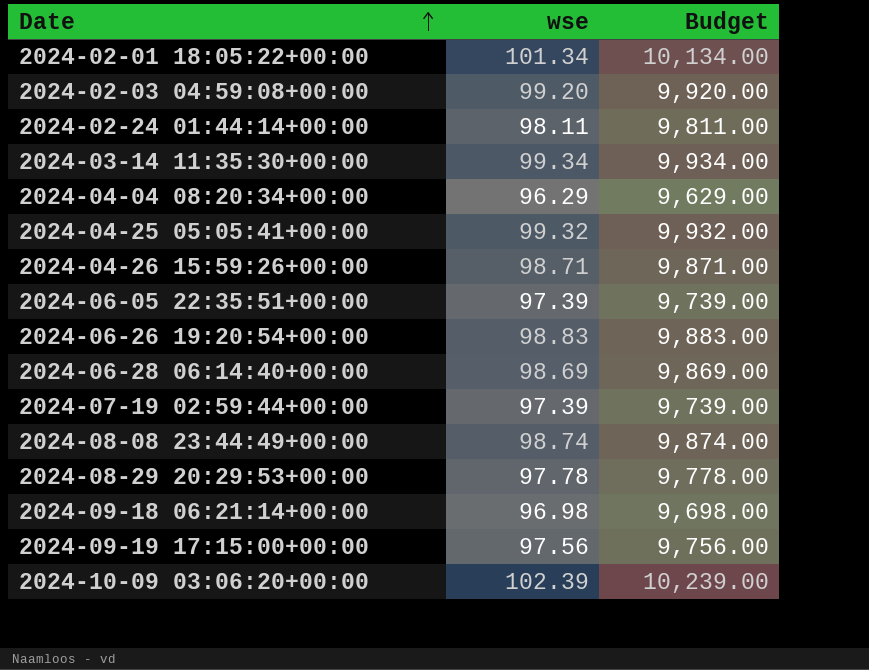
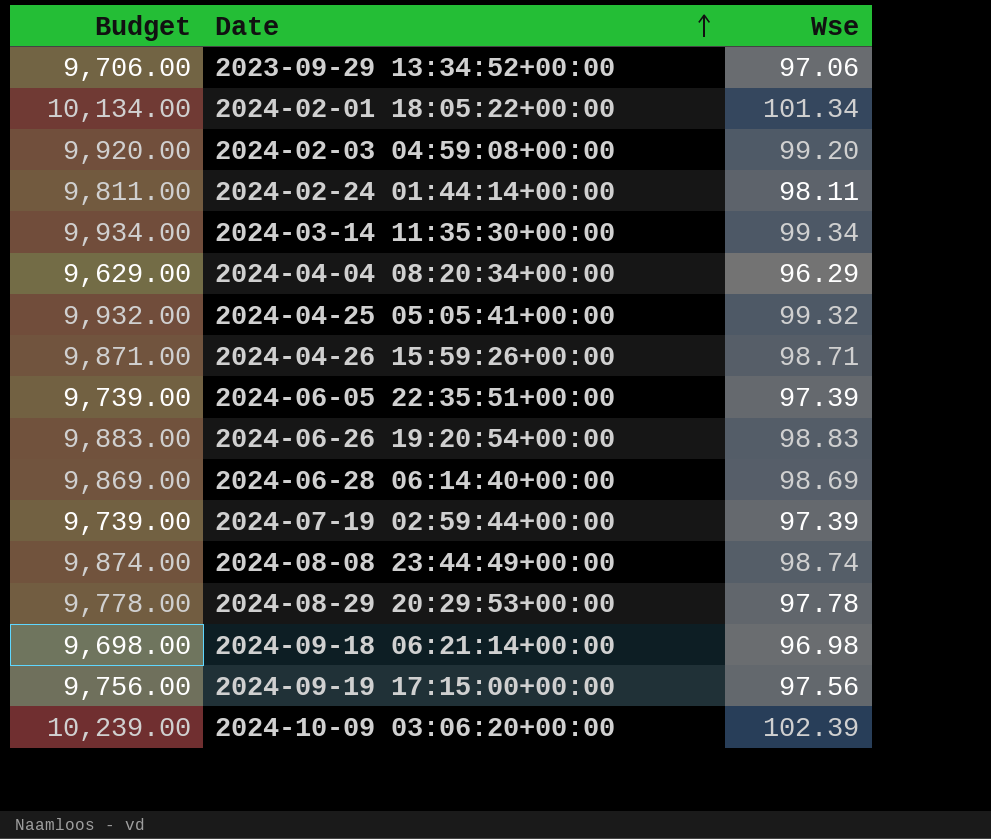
column Budget | position: 3 -> 1
column name: wse -> Wse
row 2023-09-29 13:34:52+00:00: none -> 9,706.00 | 97.06

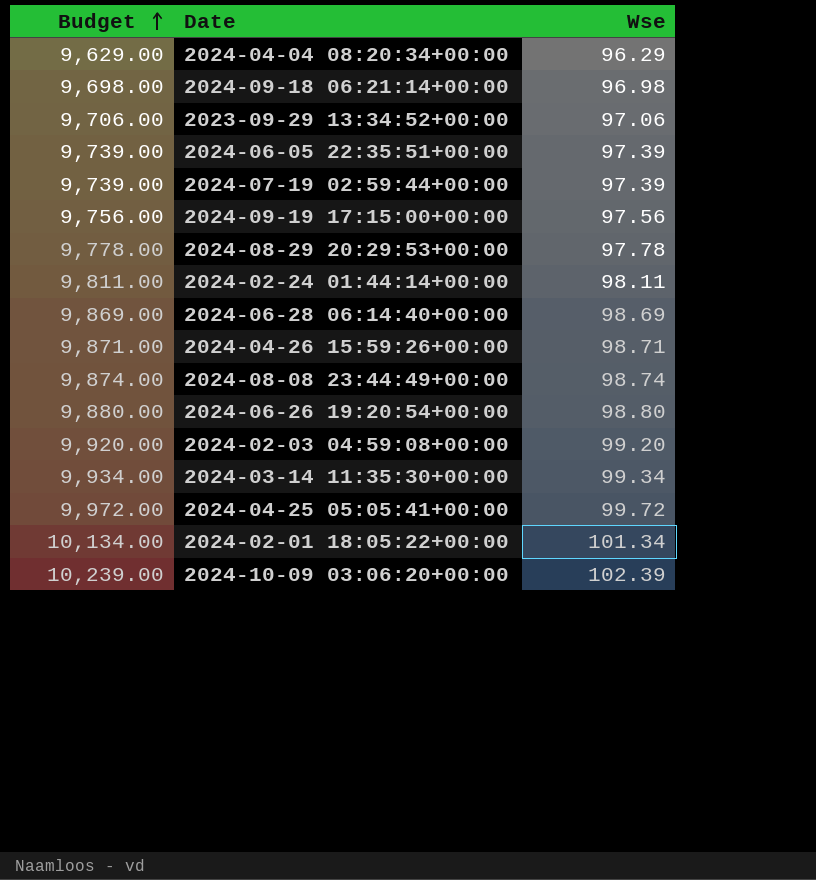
row order: Date ascending -> Budget ascending
2024-06-26 19:20:54+00:00 | Budget: 9,883.00 -> 9,880.00
2024-06-26 19:20:54+00:00 | Wse: 98.83 -> 98.80
2024-04-25 05:05:41+00:00 | Budget: 9,932.00 -> 9,972.00
2024-04-25 05:05:41+00:00 | Wse: 99.32 -> 99.72

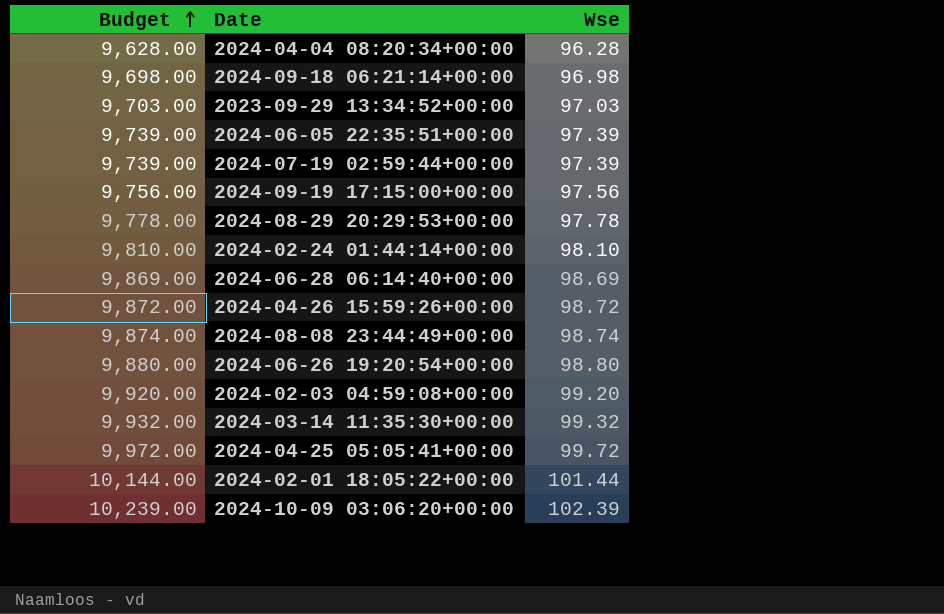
2024-04-04 08:20:34+00:00 | Budget: 9,629.00 -> 9,628.00
2024-04-04 08:20:34+00:00 | Wse: 96.29 -> 96.28
2023-09-29 13:34:52+00:00 | Budget: 9,706.00 -> 9,703.00
2023-09-29 13:34:52+00:00 | Wse: 97.06 -> 97.03
2024-02-24 01:44:14+00:00 | Budget: 9,811.00 -> 9,810.00
2024-02-24 01:44:14+00:00 | Wse: 98.11 -> 98.10
2024-04-26 15:59:26+00:00 | Budget: 9,871.00 -> 9,872.00
2024-04-26 15:59:26+00:00 | Wse: 98.71 -> 98.72
2024-03-14 11:35:30+00:00 | Budget: 9,934.00 -> 9,932.00
2024-03-14 11:35:30+00:00 | Wse: 99.34 -> 99.32
2024-02-01 18:05:22+00:00 | Budget: 10,134.00 -> 10,144.00
2024-02-01 18:05:22+00:00 | Wse: 101.34 -> 101.44

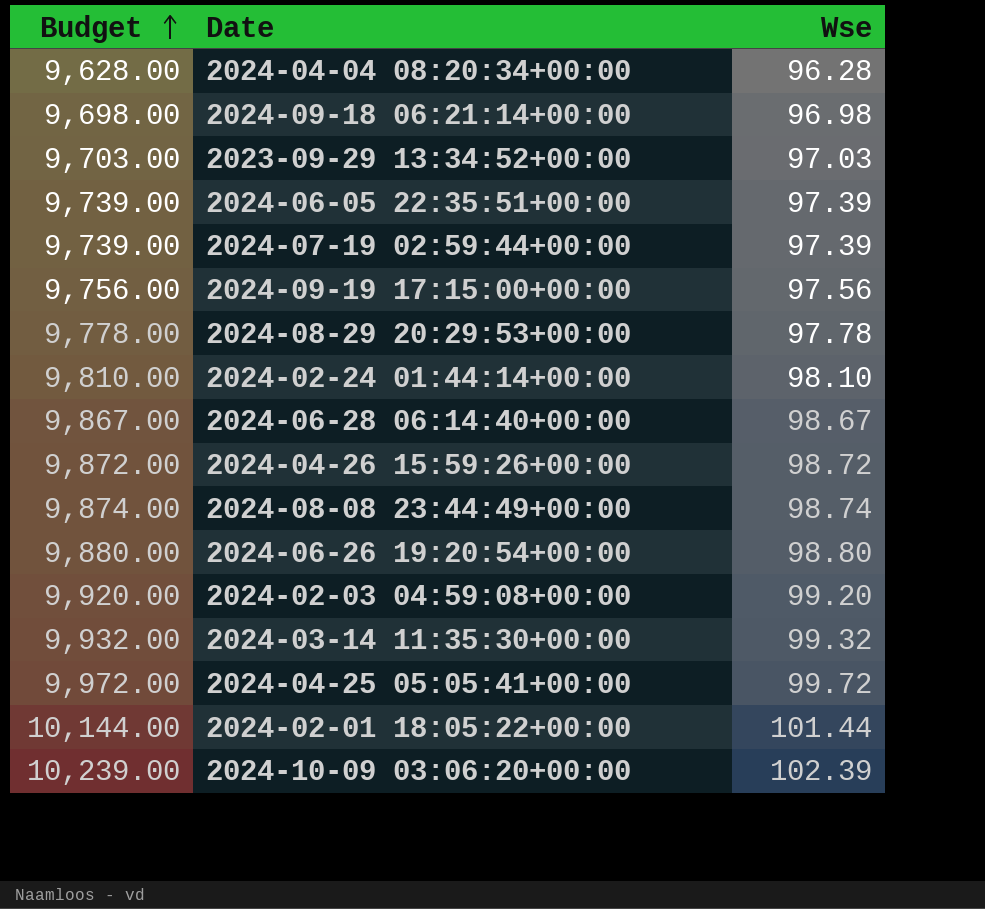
2024-06-28 06:14:40+00:00 | Budget: 9,869.00 -> 9,867.00
2024-06-28 06:14:40+00:00 | Wse: 98.69 -> 98.67

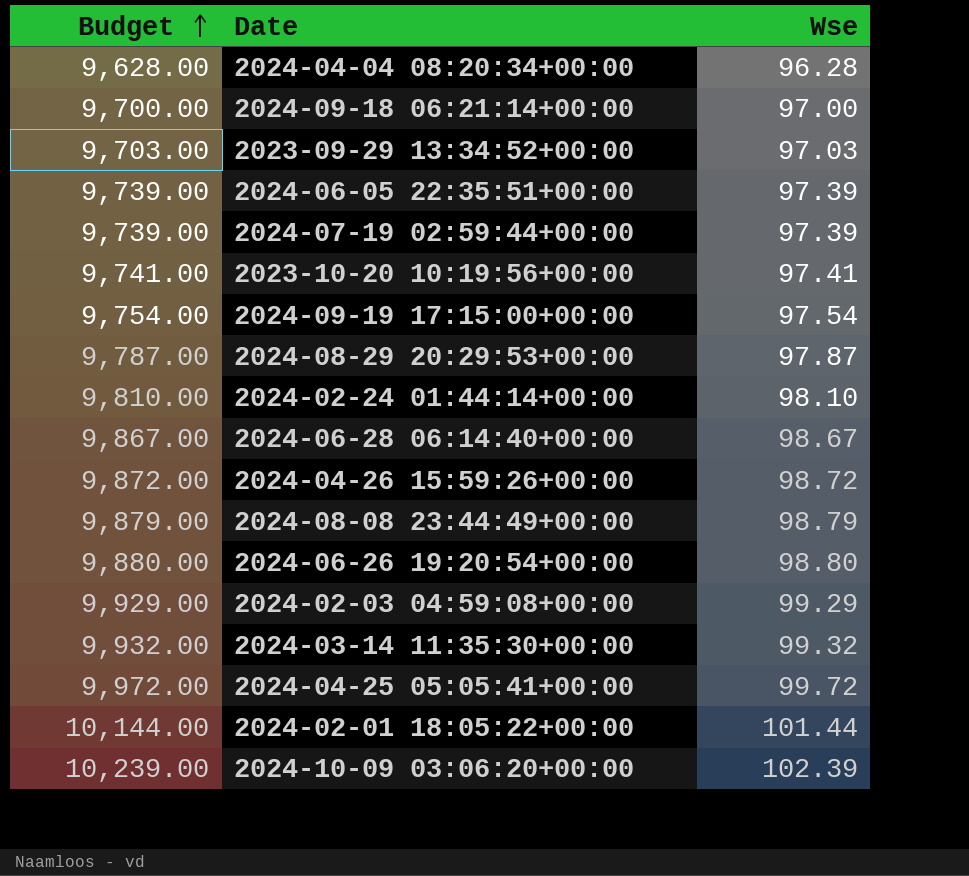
2024-09-18 06:21:14+00:00 | Budget: 9,698.00 -> 9,700.00
2024-09-18 06:21:14+00:00 | Wse: 96.98 -> 97.00
row 2023-10-20 10:19:56+00:00: none -> 9,741.00 | 97.41
2024-09-19 17:15:00+00:00 | Budget: 9,756.00 -> 9,754.00
2024-09-19 17:15:00+00:00 | Wse: 97.56 -> 97.54
2024-08-29 20:29:53+00:00 | Budget: 9,778.00 -> 9,787.00
2024-08-29 20:29:53+00:00 | Wse: 97.78 -> 97.87
2024-08-08 23:44:49+00:00 | Budget: 9,874.00 -> 9,879.00
2024-08-08 23:44:49+00:00 | Wse: 98.74 -> 98.79
2024-02-03 04:59:08+00:00 | Budget: 9,920.00 -> 9,929.00
2024-02-03 04:59:08+00:00 | Wse: 99.20 -> 99.29

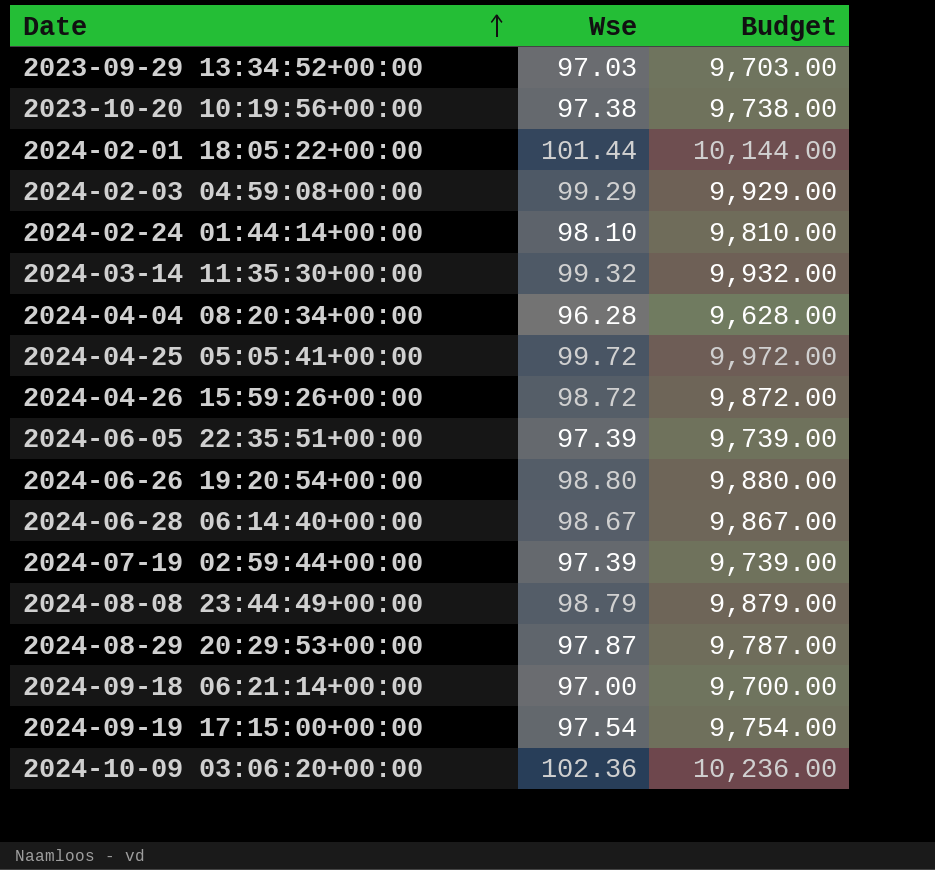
row order: Budget ascending -> Date ascending
column Budget | position: 1 -> 3
2023-10-20 10:19:56+00:00 | Wse: 97.41 -> 97.38
2023-10-20 10:19:56+00:00 | Budget: 9,741.00 -> 9,738.00
2024-10-09 03:06:20+00:00 | Wse: 102.39 -> 102.36
2024-10-09 03:06:20+00:00 | Budget: 10,239.00 -> 10,236.00

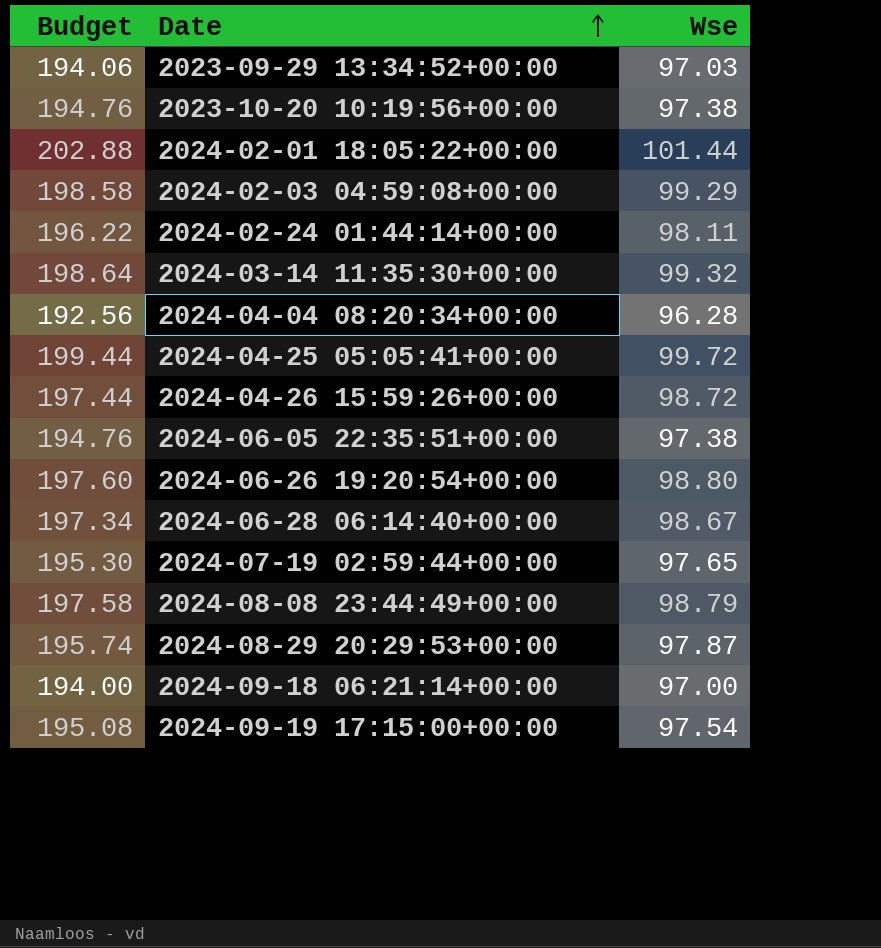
column Budget | formula: [Wse] * 100 -> [Wse] * 2
column Budget | position: 3 -> 1
row 2024-10-09 03:06:20+00:00: 102.36 | 10,236.00 -> none
2024-02-24 01:44:14+00:00 | Wse: 98.10 -> 98.11
2024-06-05 22:35:51+00:00 | Wse: 97.39 -> 97.38
2024-07-19 02:59:44+00:00 | Wse: 97.39 -> 97.65

